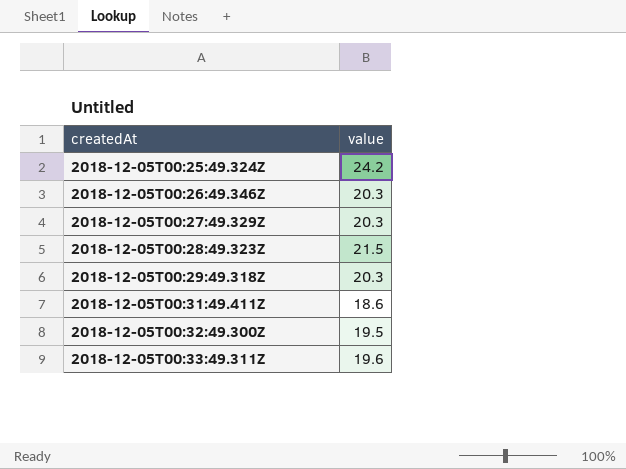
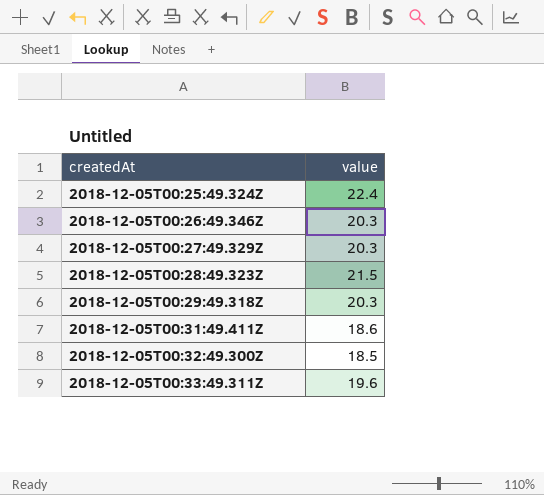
2018-12-05T00:25:49.324Z | value: 24.2 -> 22.4
2018-12-05T00:32:49.300Z | value: 19.5 -> 18.5

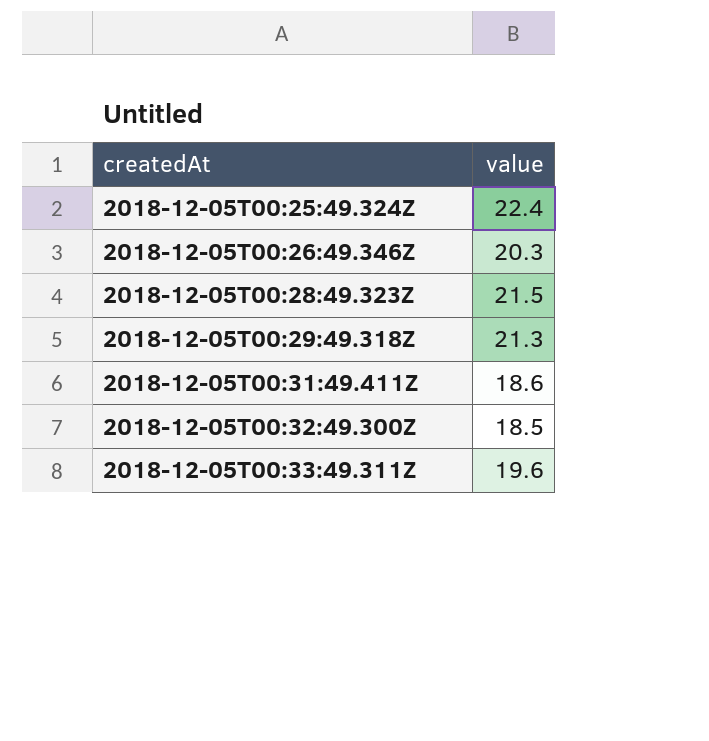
row 2018-12-05T00:27:49.329Z: 20.3 -> none
2018-12-05T00:29:49.318Z | value: 20.3 -> 21.3

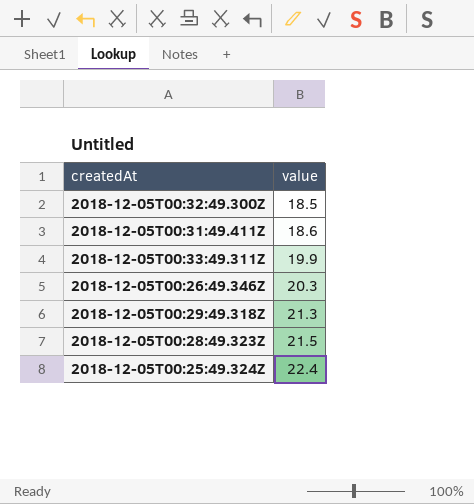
row order: createdAt ascending -> value ascending
2018-12-05T00:33:49.311Z | value: 19.6 -> 19.9

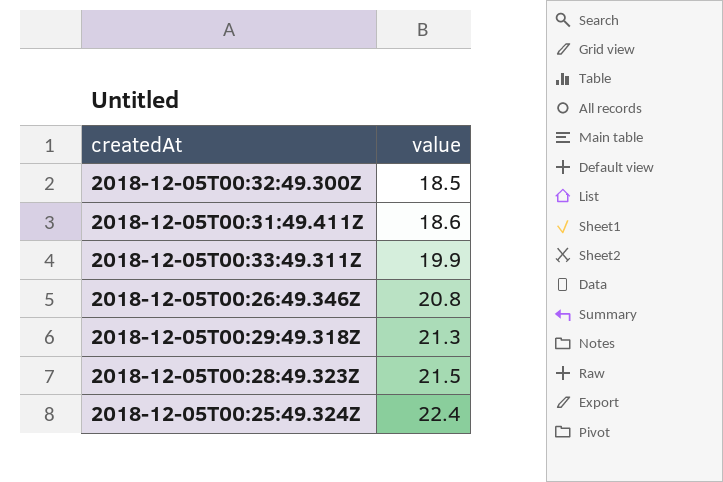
2018-12-05T00:26:49.346Z | value: 20.3 -> 20.8

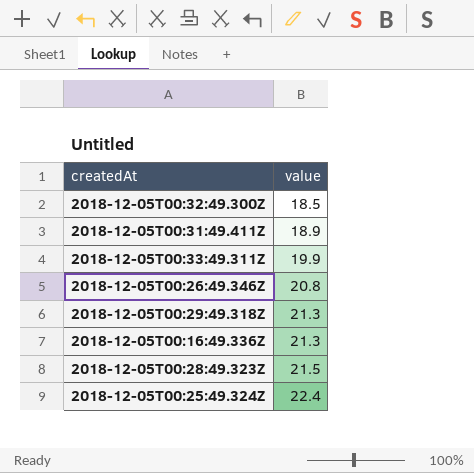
2018-12-05T00:31:49.411Z | value: 18.6 -> 18.9
row 2018-12-05T00:16:49.336Z: none -> 21.3

